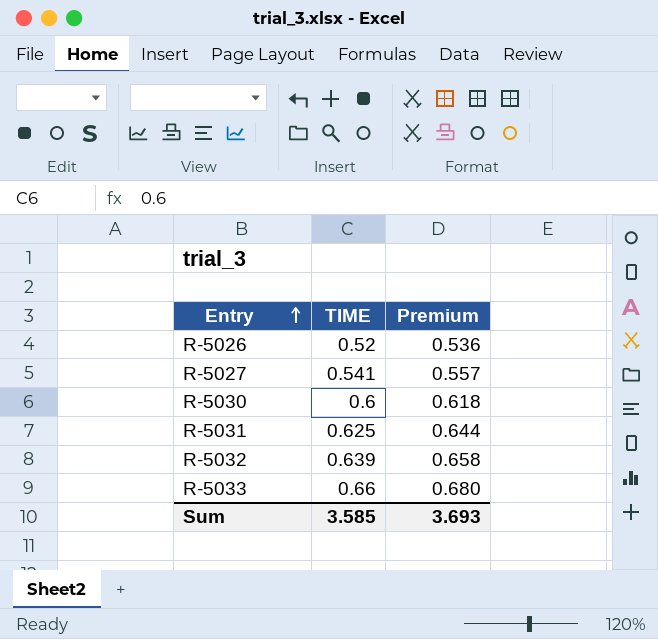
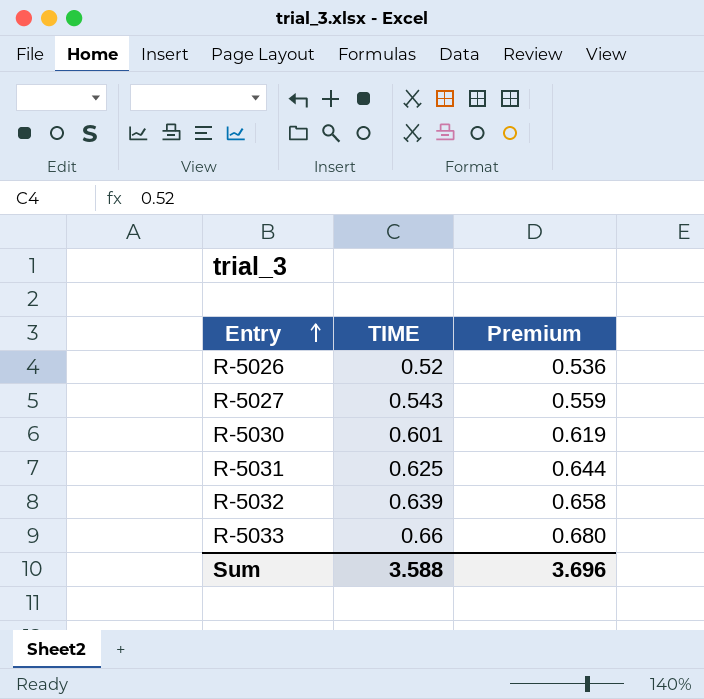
R-5027 | TIME: 0.541 -> 0.543
R-5027 | Premium: 0.557 -> 0.559
R-5030 | TIME: 0.6 -> 0.601
R-5030 | Premium: 0.618 -> 0.619
Sum | TIME: 3.585 -> 3.588
Sum | Premium: 3.693 -> 3.696

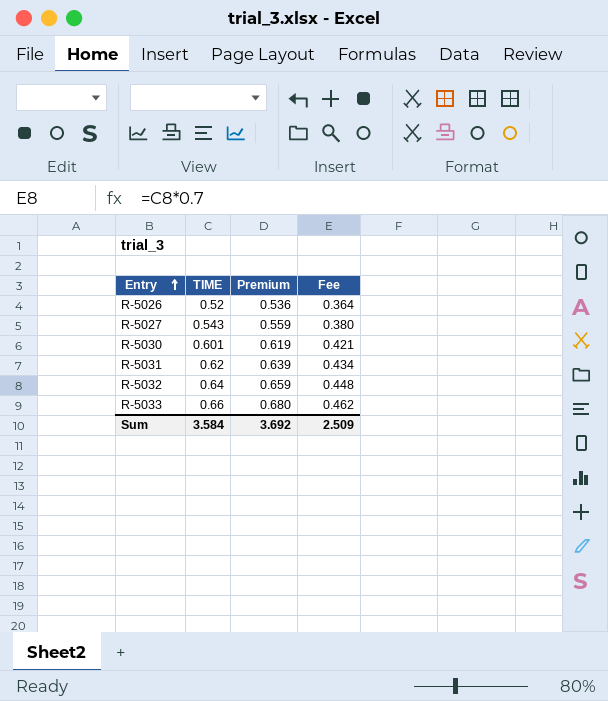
column Fee | formula: none -> [TIME] * 0.7
R-5031 | TIME: 0.625 -> 0.62
R-5031 | Premium: 0.644 -> 0.639
R-5032 | TIME: 0.639 -> 0.64
R-5032 | Premium: 0.658 -> 0.659
Sum | TIME: 3.588 -> 3.584
Sum | Premium: 3.696 -> 3.692

